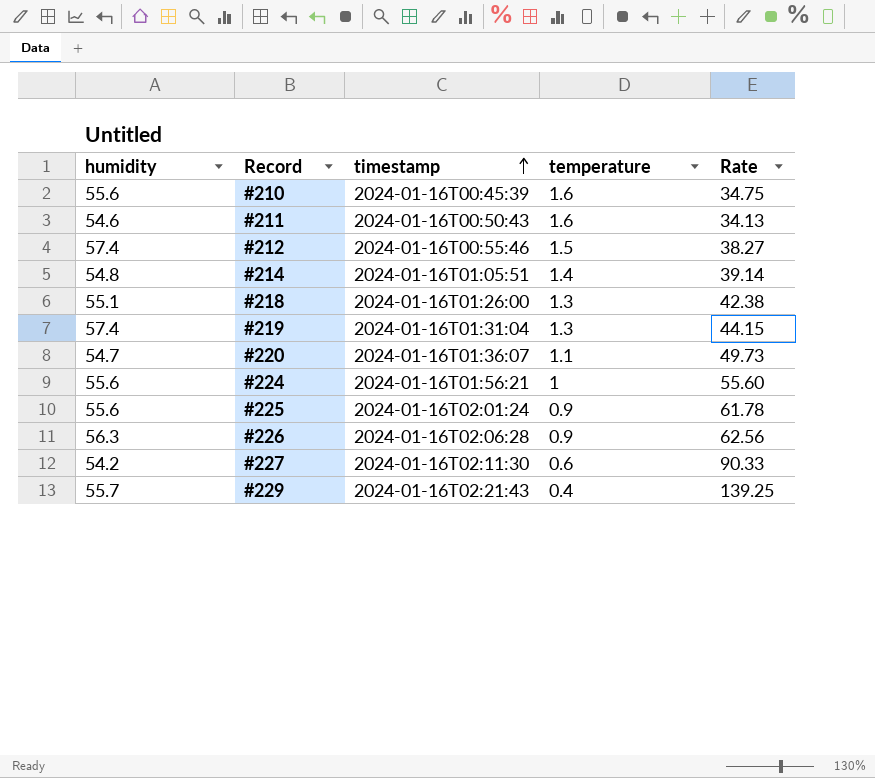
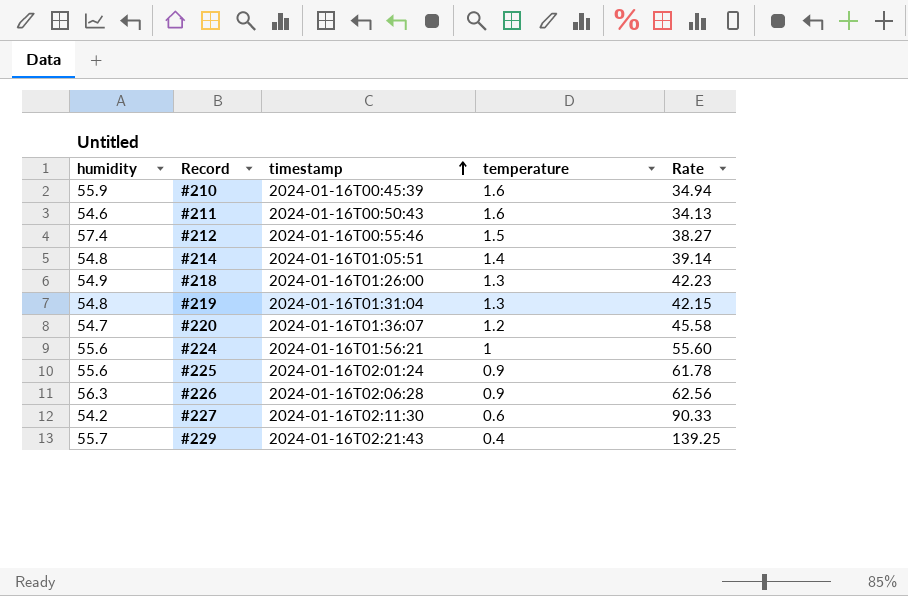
#210 | humidity: 55.6 -> 55.9
#210 | Rate: 34.75 -> 34.94
#218 | humidity: 55.1 -> 54.9
#218 | Rate: 42.38 -> 42.23
#219 | humidity: 57.4 -> 54.8
#219 | Rate: 44.15 -> 42.15
#220 | temperature: 1.1 -> 1.2
#220 | Rate: 49.73 -> 45.58

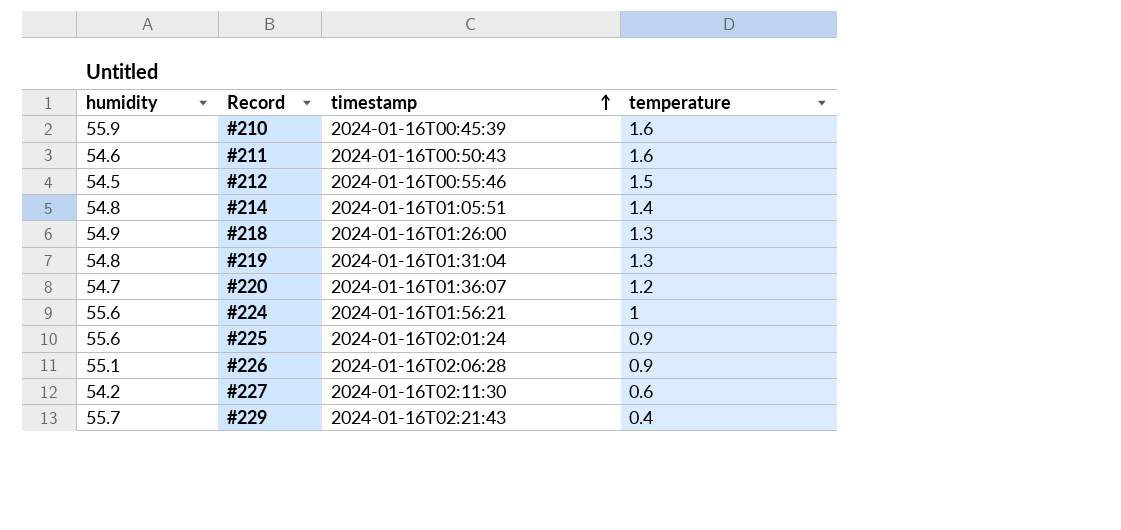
column Rate | formula: [humidity] / [temperature] -> none
#212 | humidity: 57.4 -> 54.5
#226 | humidity: 56.3 -> 55.1

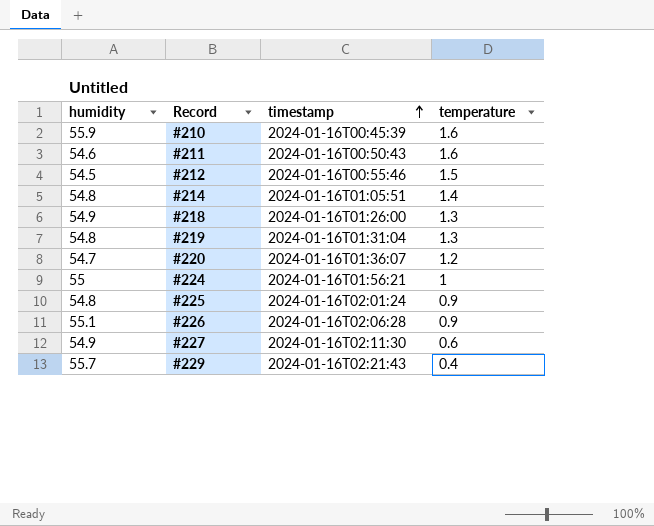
#224 | humidity: 55.6 -> 55
#225 | humidity: 55.6 -> 54.8
#227 | humidity: 54.2 -> 54.9

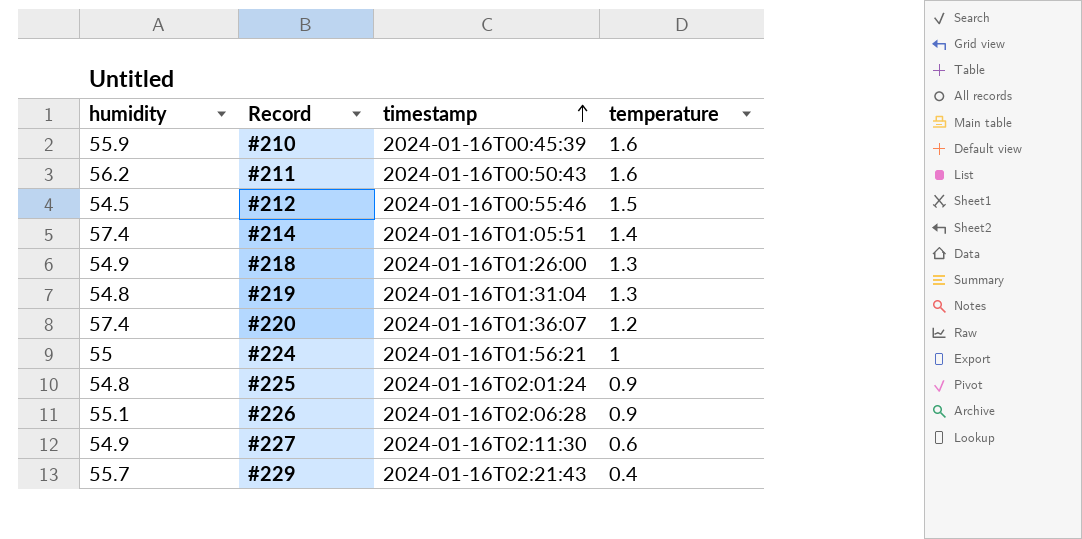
#211 | humidity: 54.6 -> 56.2
#214 | humidity: 54.8 -> 57.4
#220 | humidity: 54.7 -> 57.4

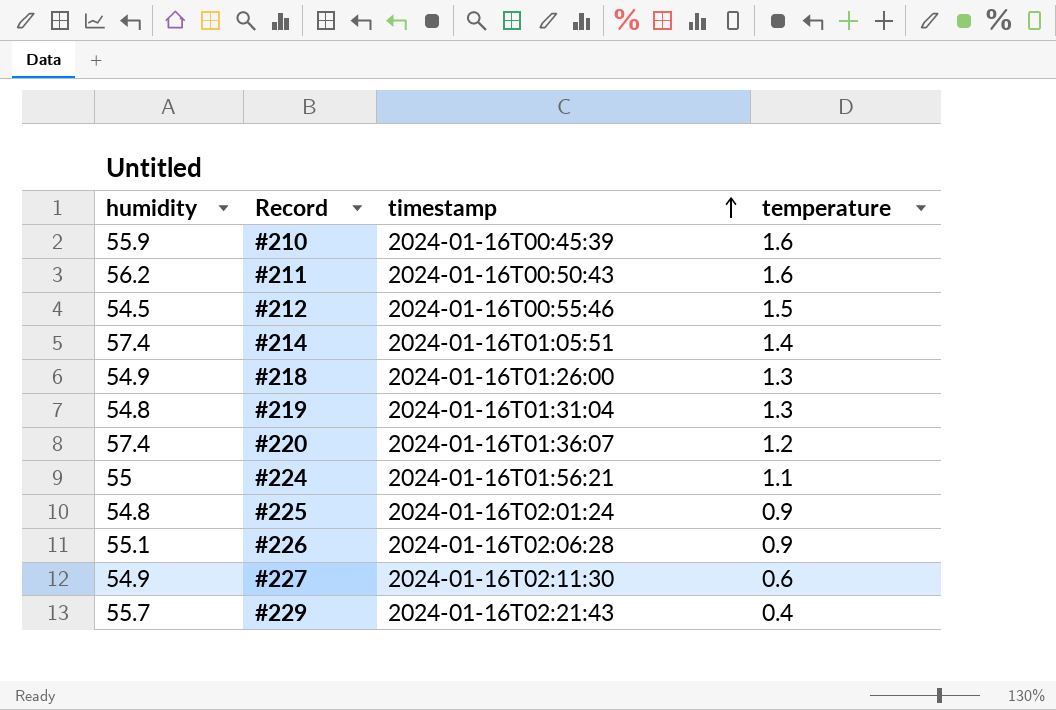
#224 | temperature: 1 -> 1.1

